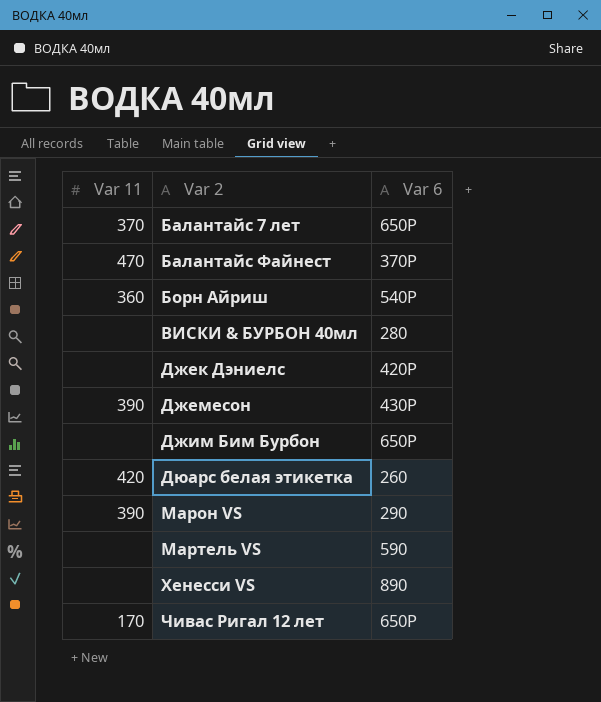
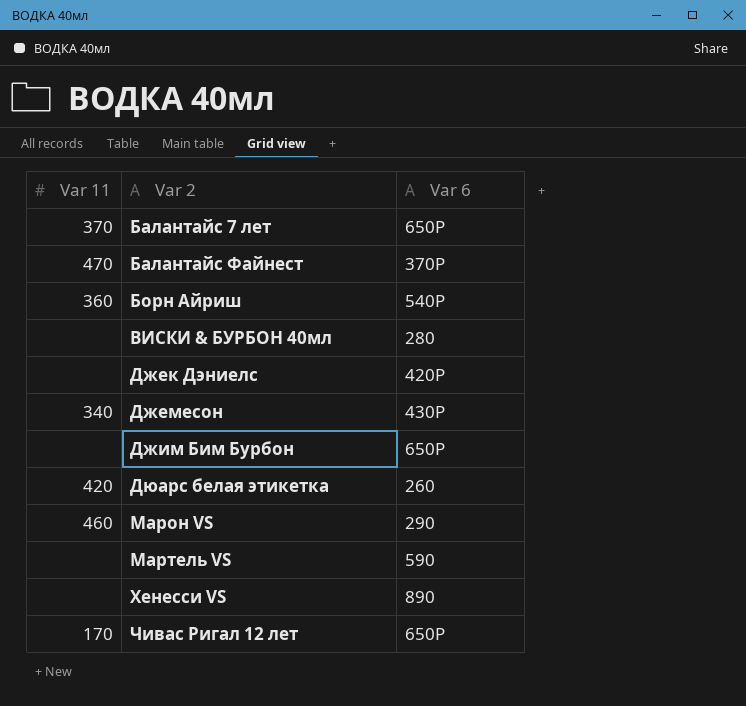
Джемесон | Var 11: 390 -> 340
Марон VS | Var 11: 390 -> 460

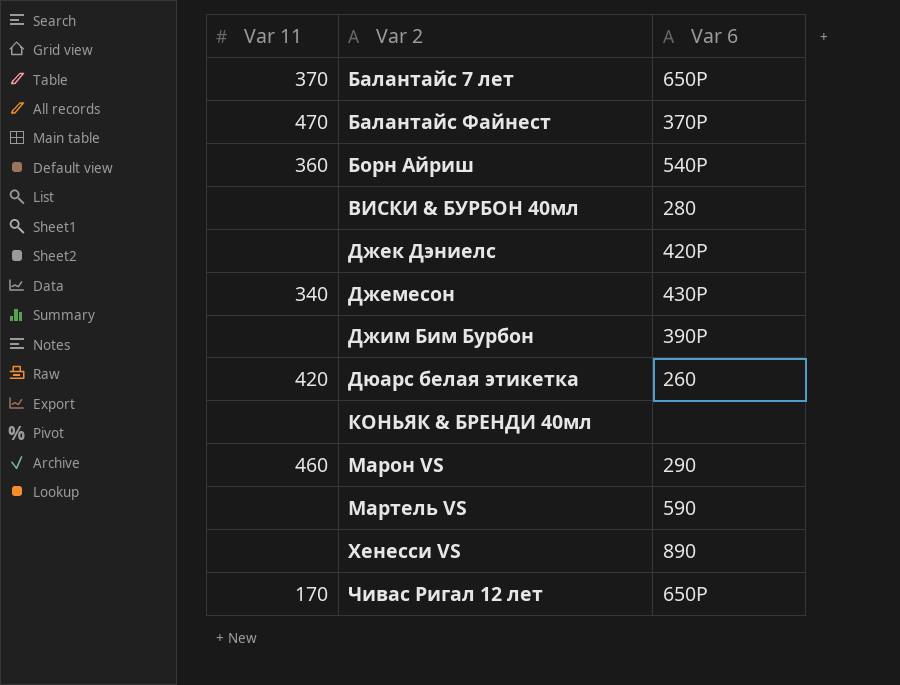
Джим Бим Бурбон | Var 6: 650Р -> 390Р
row КОНЬЯК & БРЕНДИ 40мл: none -> none | none

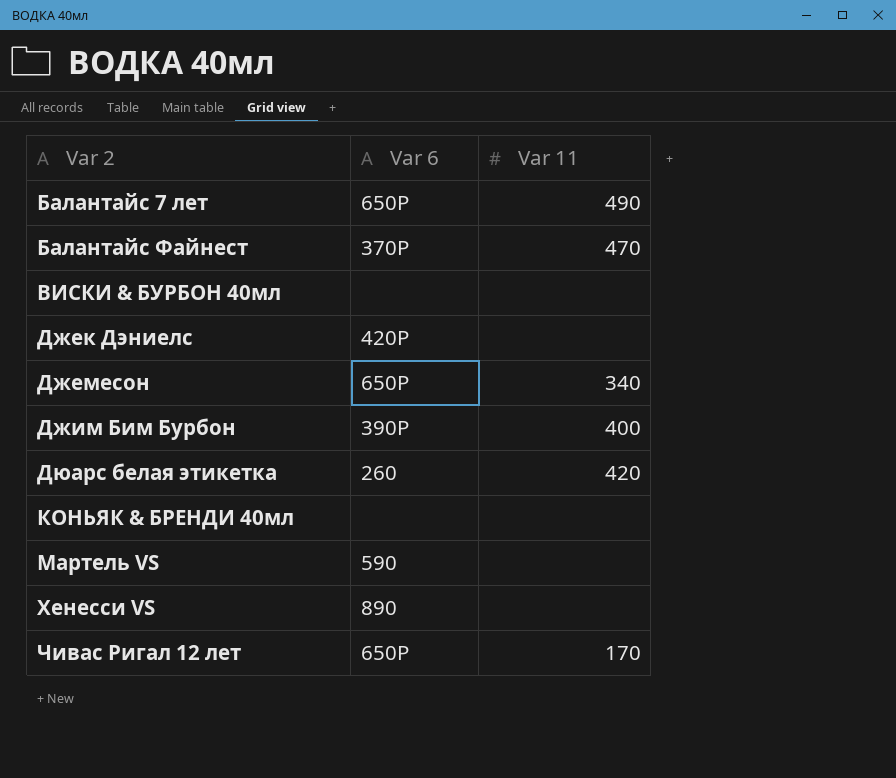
column Var 11 | position: 1 -> 3
row Борн Айриш: 360 | 540Р -> none
row Марон VS: 460 | 290 -> none
Балантайс 7 лет | Var 11: 370 -> 490
ВИСКИ & БУРБОН 40мл | Var 6: 280 -> none
Джемесон | Var 6: 430Р -> 650Р
Джим Бим Бурбон | Var 11: none -> 400

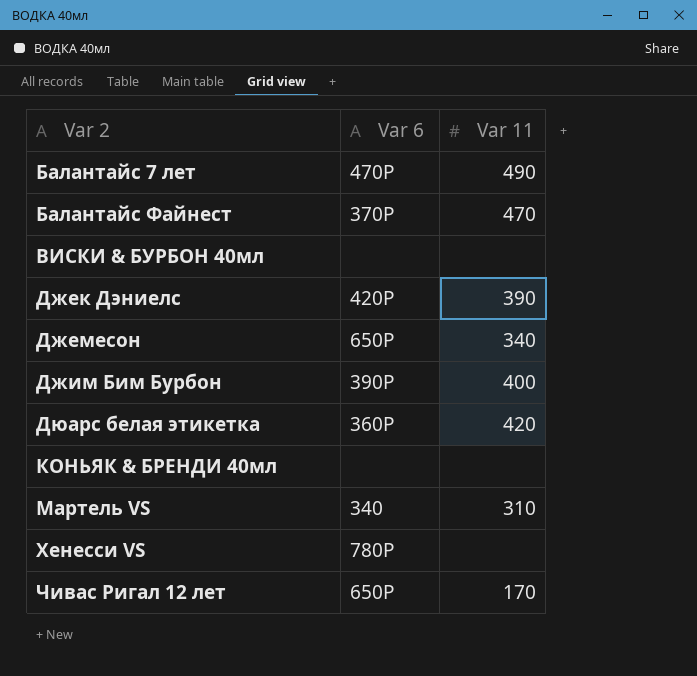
Балантайс 7 лет | Var 6: 650Р -> 470Р
Джек Дэниелс | Var 11: none -> 390
Дюарс белая этикетка | Var 6: 260 -> 360Р
Мартель VS | Var 6: 590 -> 340
Мартель VS | Var 11: none -> 310
Хенесcи VS | Var 6: 890 -> 780Р

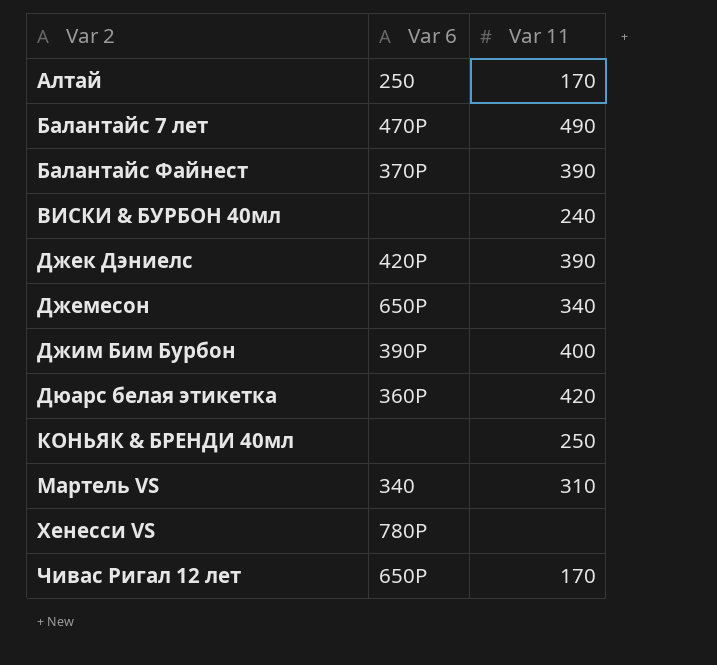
row Алтай: none -> 250 | 170
Балантайс Файнест | Var 11: 470 -> 390
ВИСКИ & БУРБОН 40мл | Var 11: none -> 240
КОНЬЯК & БРЕНДИ 40мл | Var 11: none -> 250

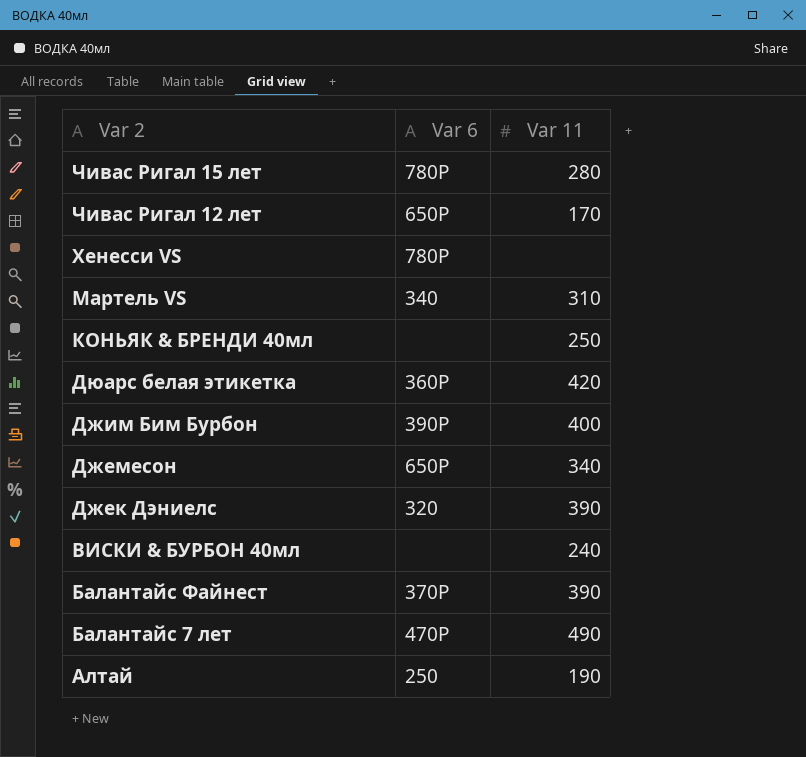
row order: Var 2 ascending -> Var 2 descending
row Чивас Ригал 15 лет: none -> 780Р | 280
Джек Дэниелс | Var 6: 420Р -> 320
Алтай | Var 11: 170 -> 190

